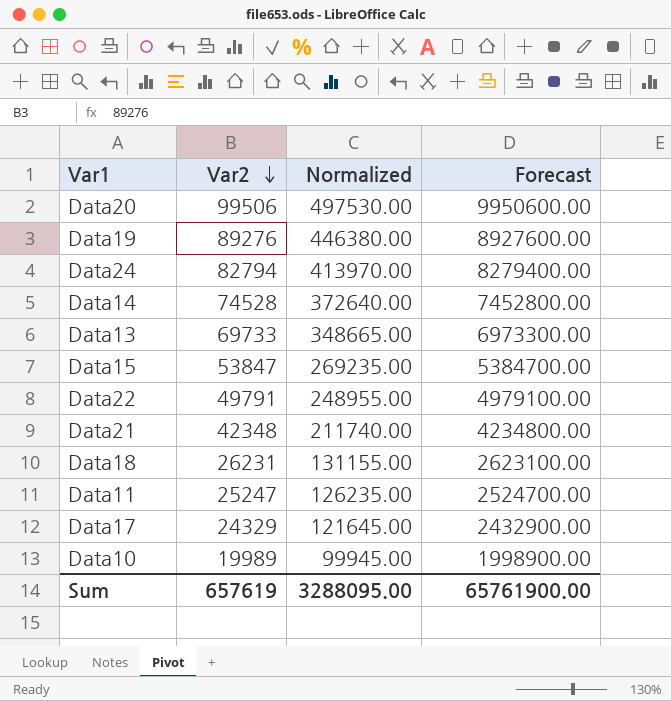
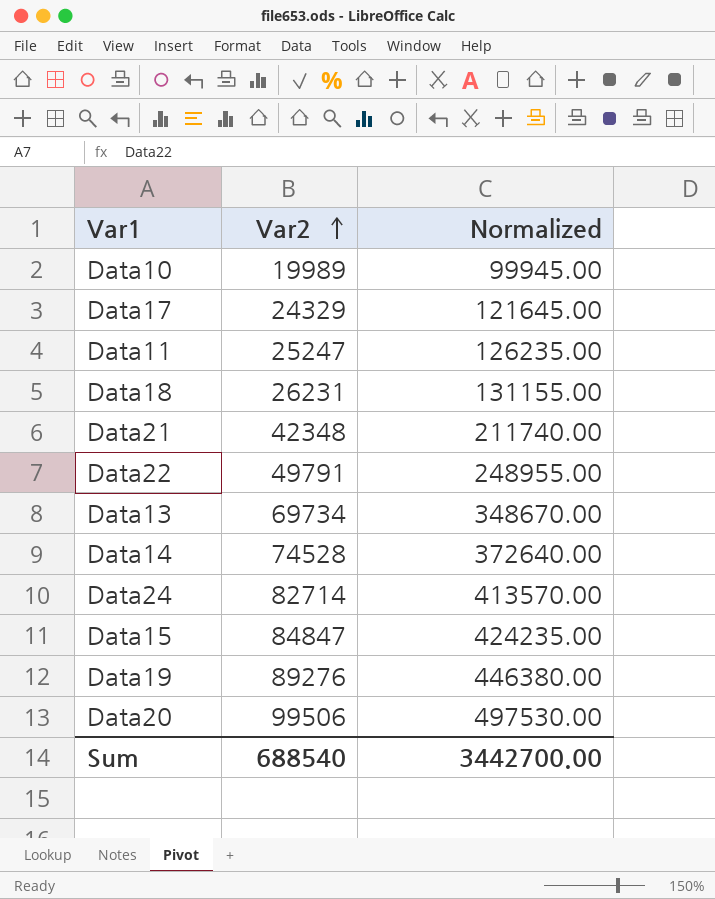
row order: Var2 descending -> Var2 ascending
column Forecast | formula: [Var2] * 100 -> none
Data13 | Var2: 69733 -> 69734
Data13 | Normalized: 348665.00 -> 348670.00
Data24 | Var2: 82794 -> 82714
Data24 | Normalized: 413970.00 -> 413570.00
Data15 | Var2: 53847 -> 84847
Data15 | Normalized: 269235.00 -> 424235.00
Sum | Var2: 657619 -> 688540
Sum | Normalized: 3288095.00 -> 3442700.00

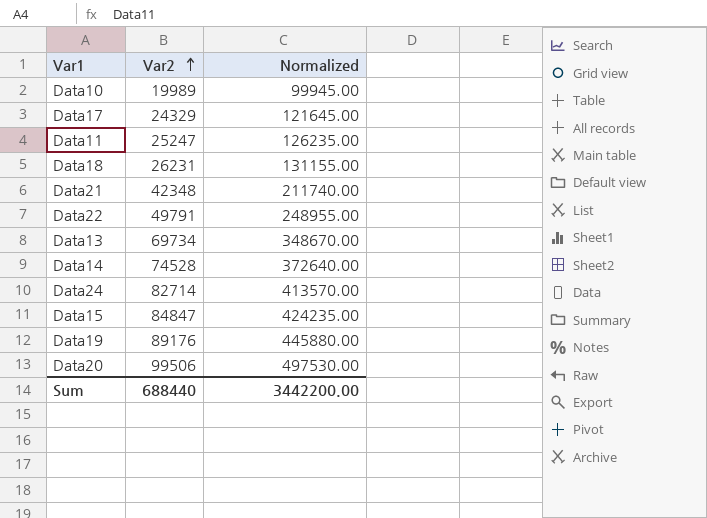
Data19 | Var2: 89276 -> 89176
Data19 | Normalized: 446380.00 -> 445880.00
Sum | Var2: 688540 -> 688440
Sum | Normalized: 3442700.00 -> 3442200.00

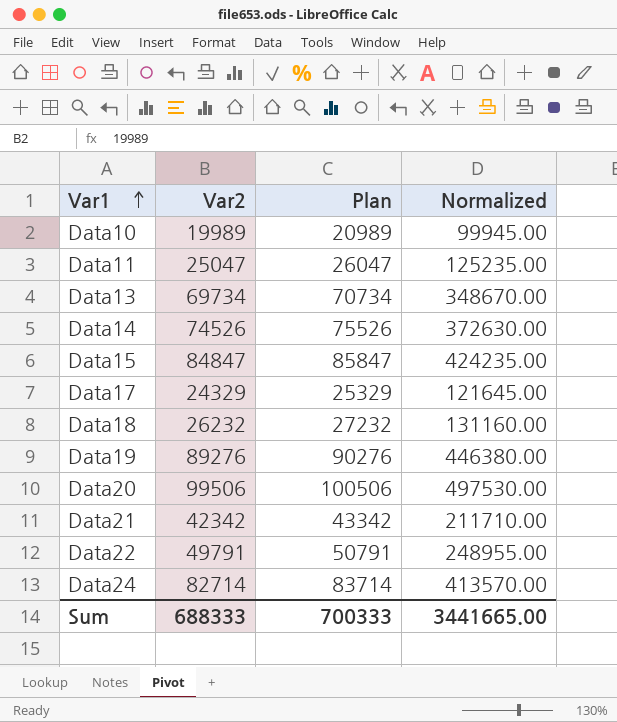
row order: Var2 ascending -> Var1 ascending
column Plan | formula: none -> [Var2] + 1000
Data11 | Var2: 25247 -> 25047
Data11 | Normalized: 126235.00 -> 125235.00
Data14 | Var2: 74528 -> 74526
Data14 | Normalized: 372640.00 -> 372630.00
Data18 | Var2: 26231 -> 26232
Data18 | Normalized: 131155.00 -> 131160.00
Data19 | Var2: 89176 -> 89276
Data19 | Normalized: 445880.00 -> 446380.00
Data21 | Var2: 42348 -> 42342
Data21 | Normalized: 211740.00 -> 211710.00
Sum | Var2: 688440 -> 688333
Sum | Normalized: 3442200.00 -> 3441665.00

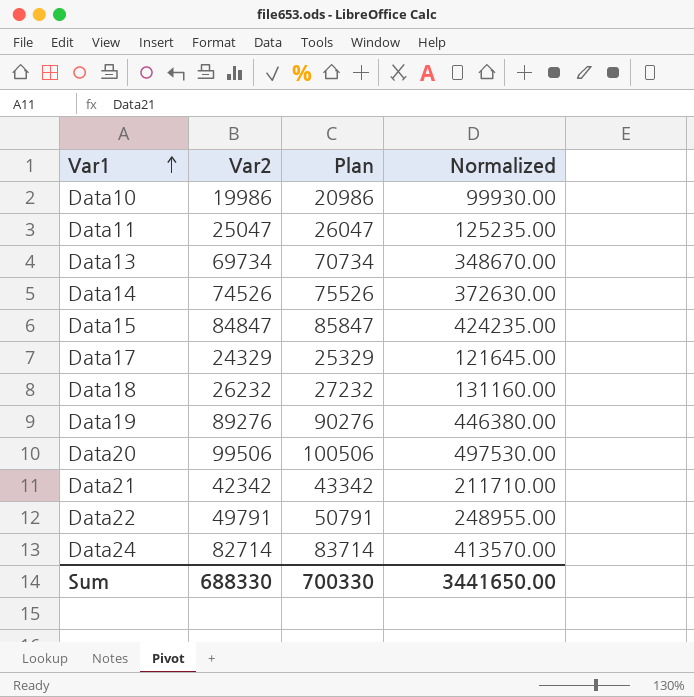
Data10 | Var2: 19989 -> 19986
Data10 | Plan: 20989 -> 20986
Data10 | Normalized: 99945.00 -> 99930.00
Sum | Var2: 688333 -> 688330
Sum | Plan: 700333 -> 700330
Sum | Normalized: 3441665.00 -> 3441650.00

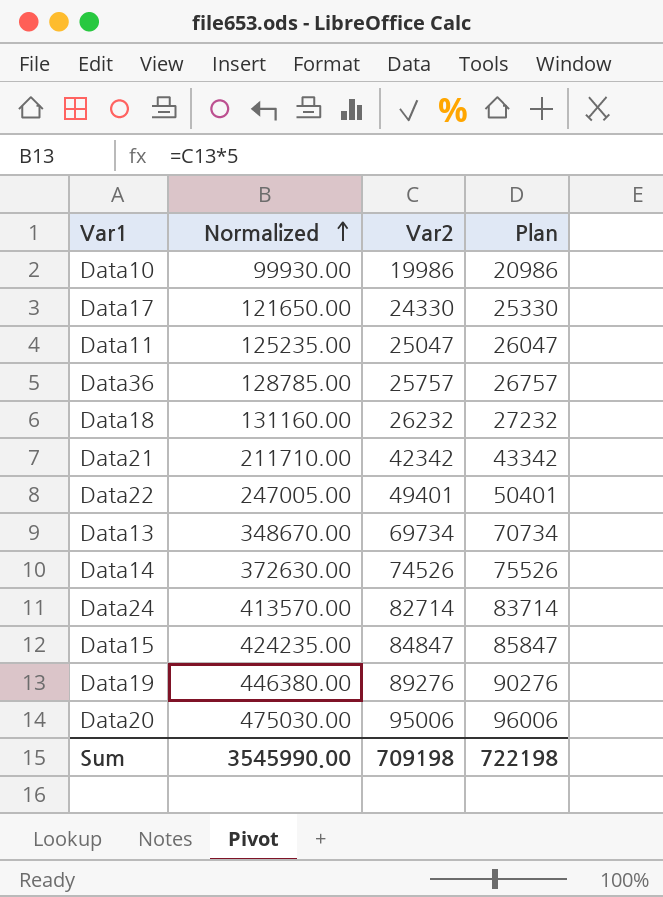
row order: Var1 ascending -> Normalized ascending
column Normalized | position: 4 -> 2
Data17 | Normalized: 121645.00 -> 121650.00
Data17 | Var2: 24329 -> 24330
Data17 | Plan: 25329 -> 25330
row Data36: none -> 128785.00 | 25757 | 26757
Data22 | Normalized: 248955.00 -> 247005.00
Data22 | Var2: 49791 -> 49401
Data22 | Plan: 50791 -> 50401
Data20 | Normalized: 497530.00 -> 475030.00
Data20 | Var2: 99506 -> 95006
Data20 | Plan: 100506 -> 96006
Sum | Normalized: 3441650.00 -> 3545990.00
Sum | Var2: 688330 -> 709198
Sum | Plan: 700330 -> 722198

